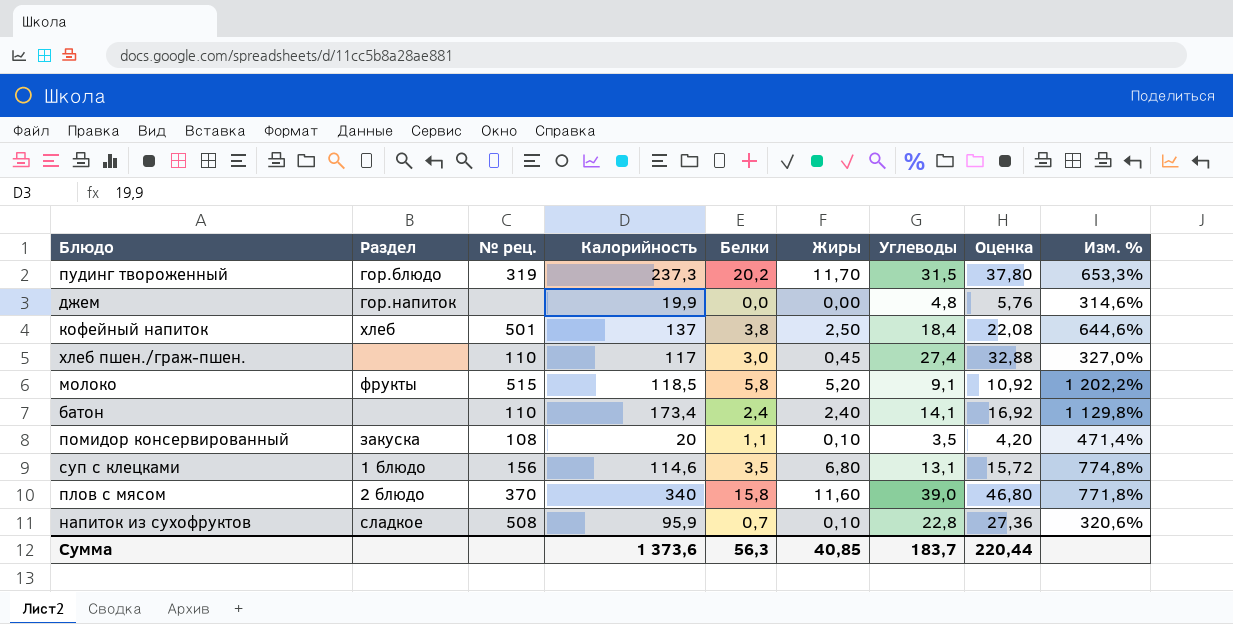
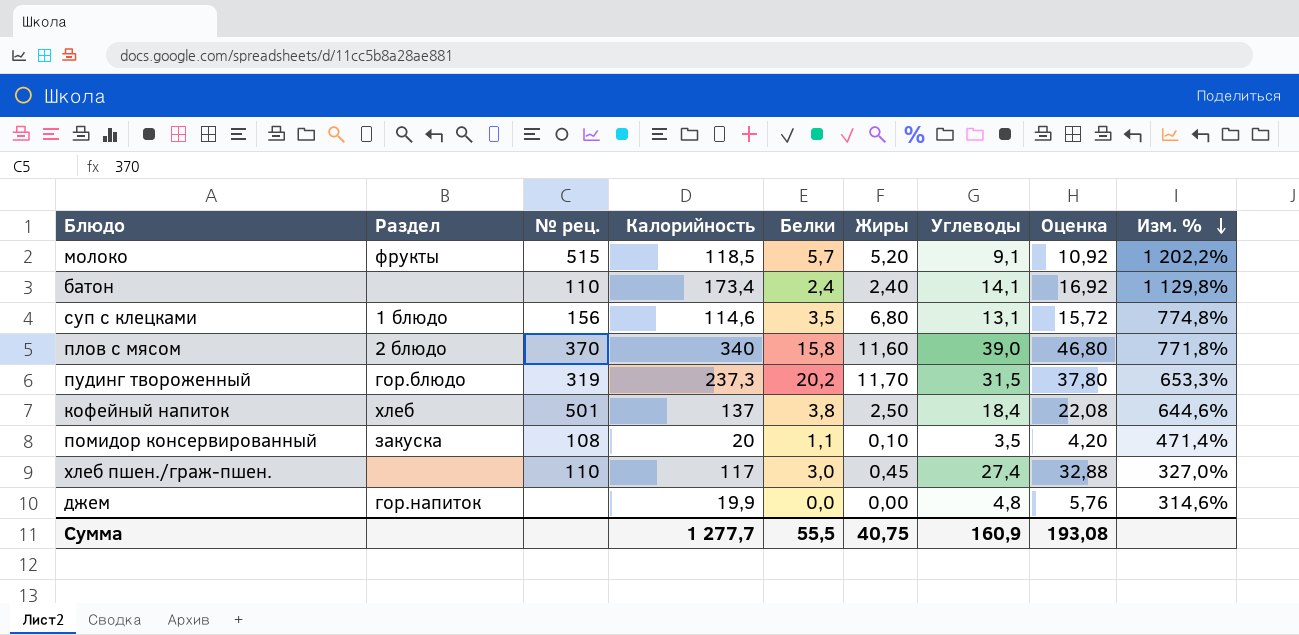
row order: none -> Изм. % descending
row напиток из сухофруктов: сладкое | 508 | 95,9 | 0,7 | 0,10 | 22,8 | 27,36 | 320,6% -> none
молоко | Белки: 5,8 -> 5,7
Сумма | Калорийность: 1 373,6 -> 1 277,7
Сумма | Белки: 56,3 -> 55,5
Сумма | Жиры: 40,85 -> 40,75
Сумма | Углеводы: 183,7 -> 160,9
Сумма | Оценка: 220,44 -> 193,08

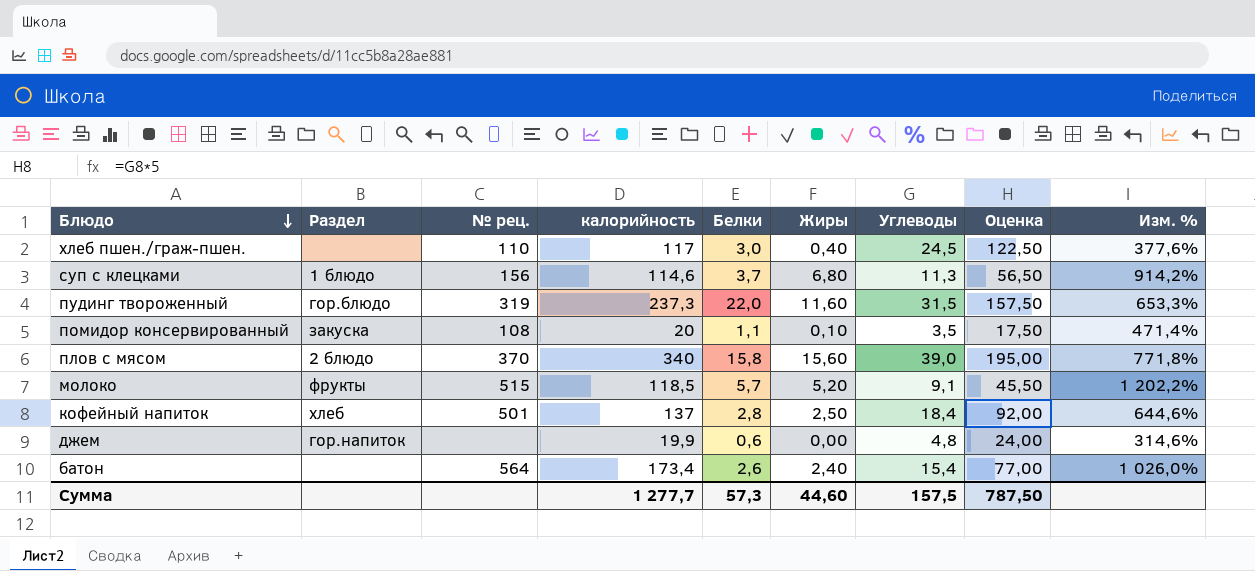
row order: Изм. % descending -> Блюдо descending
column name: Калорийность -> калорийность
column Оценка | formula: [Углеводы] * 1,2 -> [Углеводы] * 5
хлеб пшен./граж-пшен. | Жиры: 0,45 -> 0,40
хлеб пшен./граж-пшен. | Углеводы: 27,4 -> 24,5
хлеб пшен./граж-пшен. | Изм. %: 327,0% -> 377,6%
суп с клецками | Белки: 3,5 -> 3,7
суп с клецками | Углеводы: 13,1 -> 11,3
суп с клецками | Изм. %: 774,8% -> 914,2%
пудинг твороженный | Белки: 20,2 -> 22,0
пудинг твороженный | Жиры: 11,70 -> 11,60
плов с мясом | Жиры: 11,60 -> 15,60
кофейный напиток | Белки: 3,8 -> 2,8
джем | Белки: 0,0 -> 0,6
батон | № рец.: 110 -> 564
батон | Белки: 2,4 -> 2,6
батон | Углеводы: 14,1 -> 15,4
батон | Изм. %: 1 129,8% -> 1 026,0%
Сумма | Белки: 55,5 -> 57,3
Сумма | Жиры: 40,75 -> 44,60
Сумма | Углеводы: 160,9 -> 157,5
Сумма | Оценка: 193,08 -> 787,50

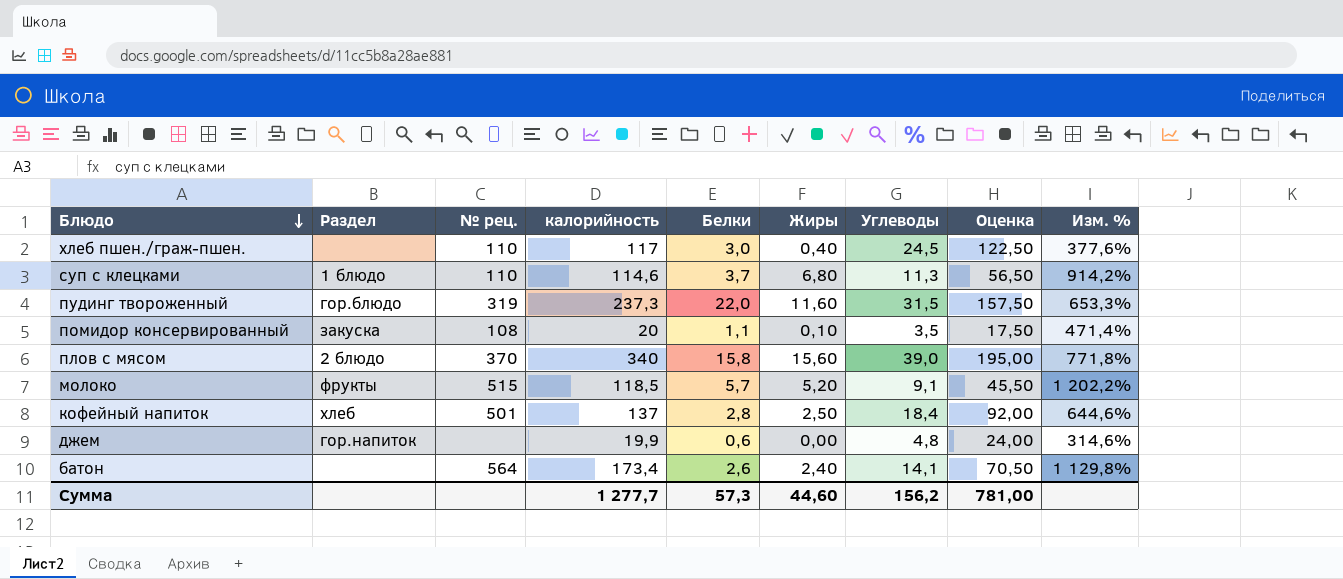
суп с клецками | № рец.: 156 -> 110
батон | Углеводы: 15,4 -> 14,1
батон | Оценка: 77,00 -> 70,50
батон | Изм. %: 1 026,0% -> 1 129,8%
Сумма | Углеводы: 157,5 -> 156,2
Сумма | Оценка: 787,50 -> 781,00

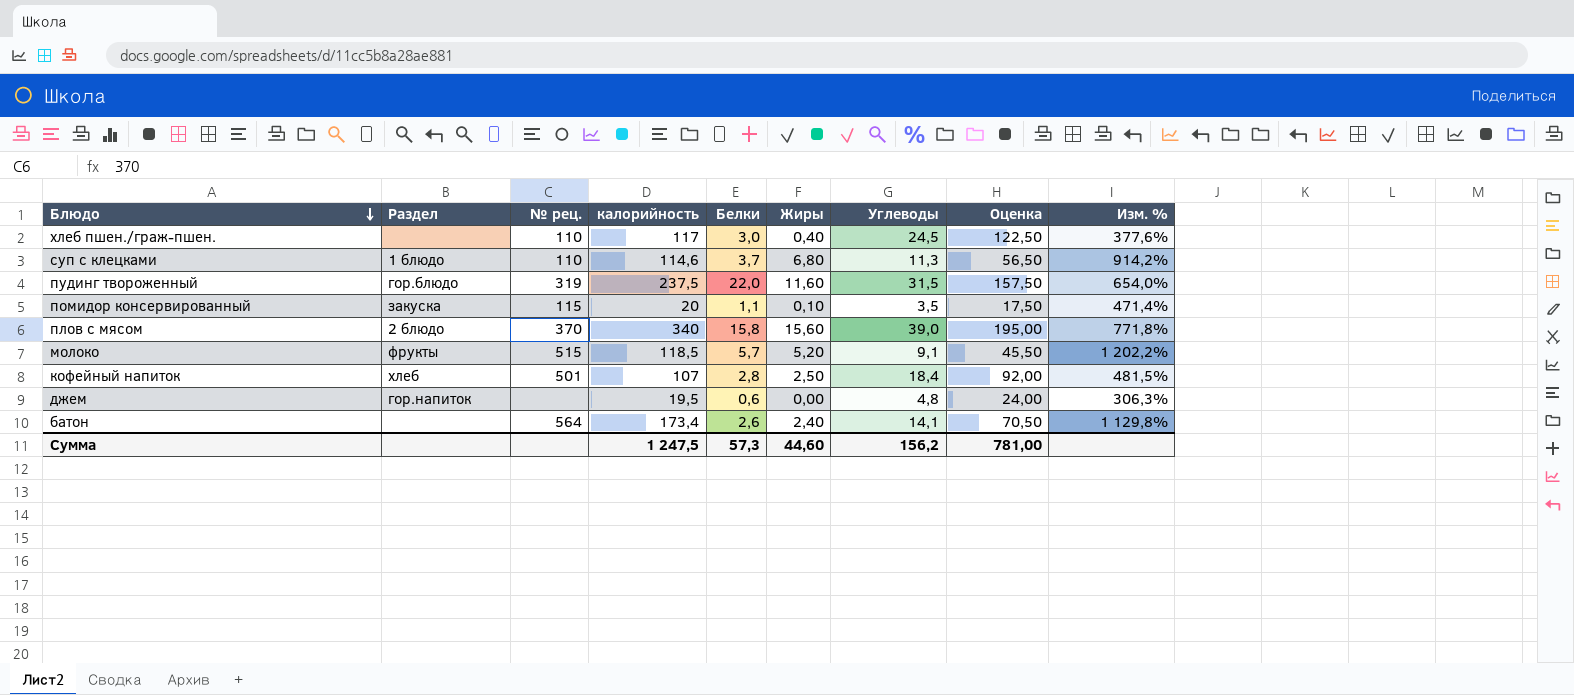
пудинг твороженный | калорийность: 237,3 -> 237,5
пудинг твороженный | Изм. %: 653,3% -> 654,0%
помидор консервированный | № рец.: 108 -> 115
кофейный напиток | калорийность: 137 -> 107
кофейный напиток | Изм. %: 644,6% -> 481,5%
джем | калорийность: 19,9 -> 19,5
джем | Изм. %: 314,6% -> 306,3%
Сумма | калорийность: 1 277,7 -> 1 247,5

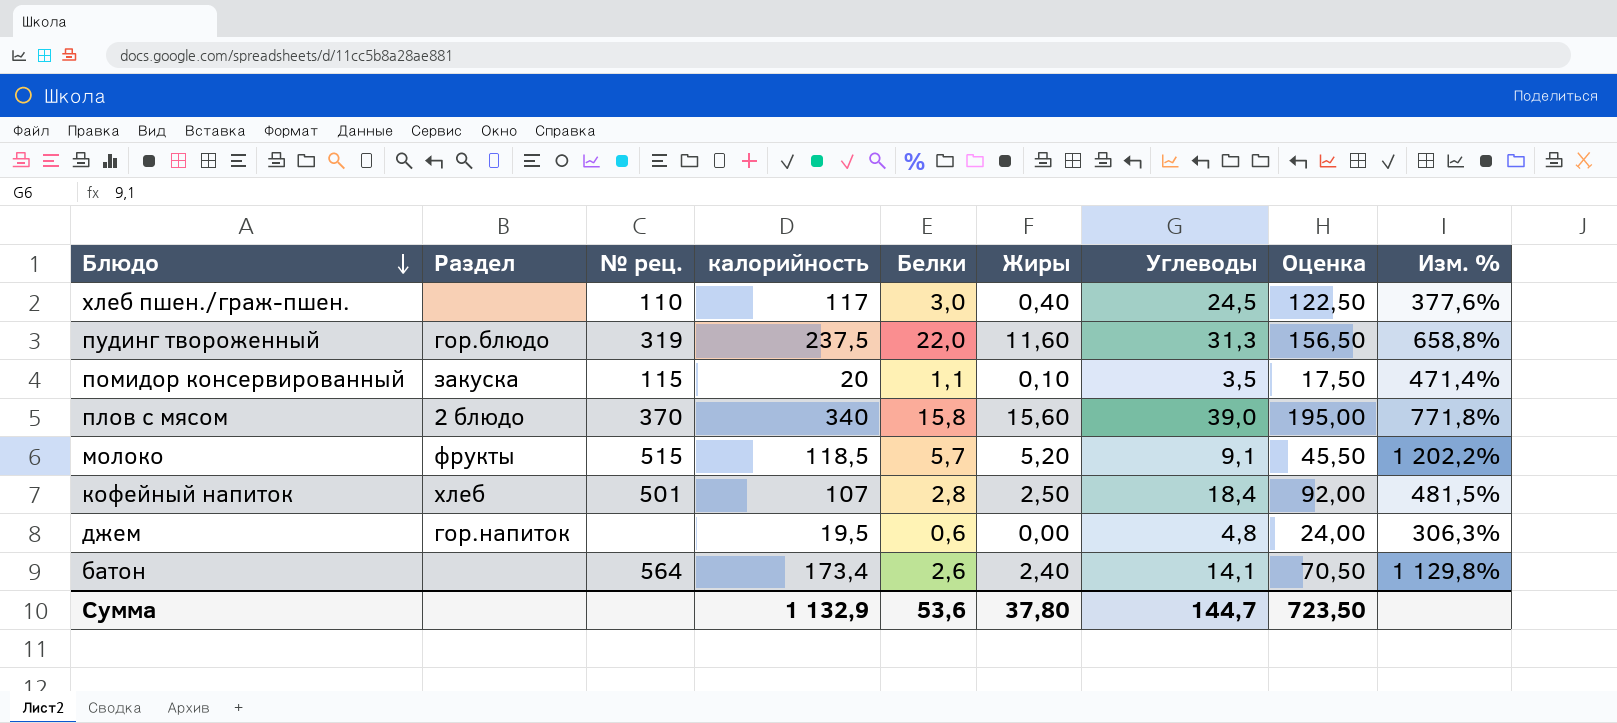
row суп с клецками: 1 блюдо | 110 | 114,6 | 3,7 | 6,80 | 11,3 | 56,50 | 914,2% -> none
пудинг твороженный | Углеводы: 31,5 -> 31,3
пудинг твороженный | Оценка: 157,50 -> 156,50
пудинг твороженный | Изм. %: 654,0% -> 658,8%
Сумма | калорийность: 1 247,5 -> 1 132,9
Сумма | Белки: 57,3 -> 53,6
Сумма | Жиры: 44,60 -> 37,80
Сумма | Углеводы: 156,2 -> 144,7
Сумма | Оценка: 781,00 -> 723,50

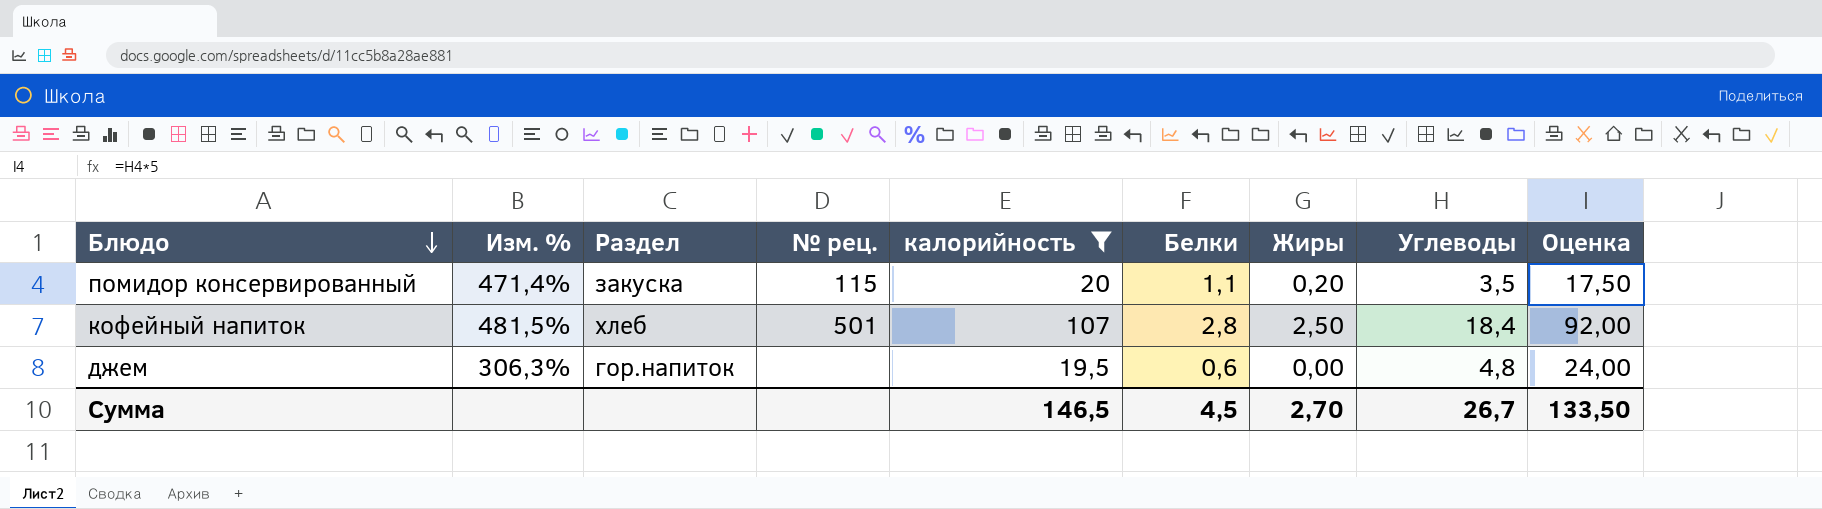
filter: none -> калорийность <= 107
column Изм. % | position: 9 -> 2
помидор консервированный | Жиры: 0,10 -> 0,20
Сумма | калорийность: 1 132,9 -> 146,5
Сумма | Белки: 53,6 -> 4,5
Сумма | Жиры: 37,80 -> 2,70
Сумма | Углеводы: 144,7 -> 26,7
Сумма | Оценка: 723,50 -> 133,50

